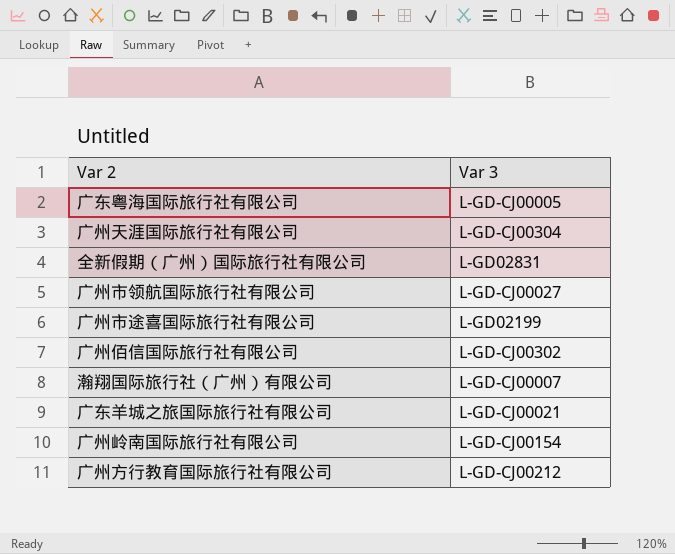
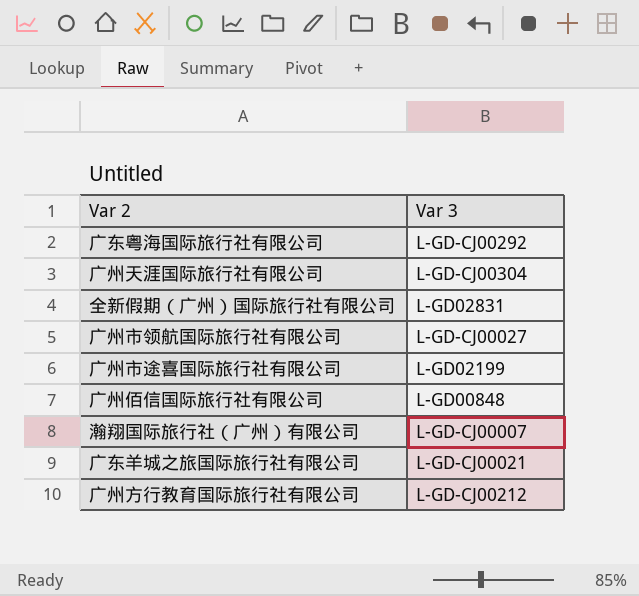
row 广州岭南国际旅行社有限公司: L-GD-CJ00154 -> none
广东粤海国际旅行社有限公司 | Var 3: L-GD-CJ00005 -> L-GD-CJ00292
广州佰信国际旅行社有限公司 | Var 3: L-GD-CJ00302 -> L-GD00848

